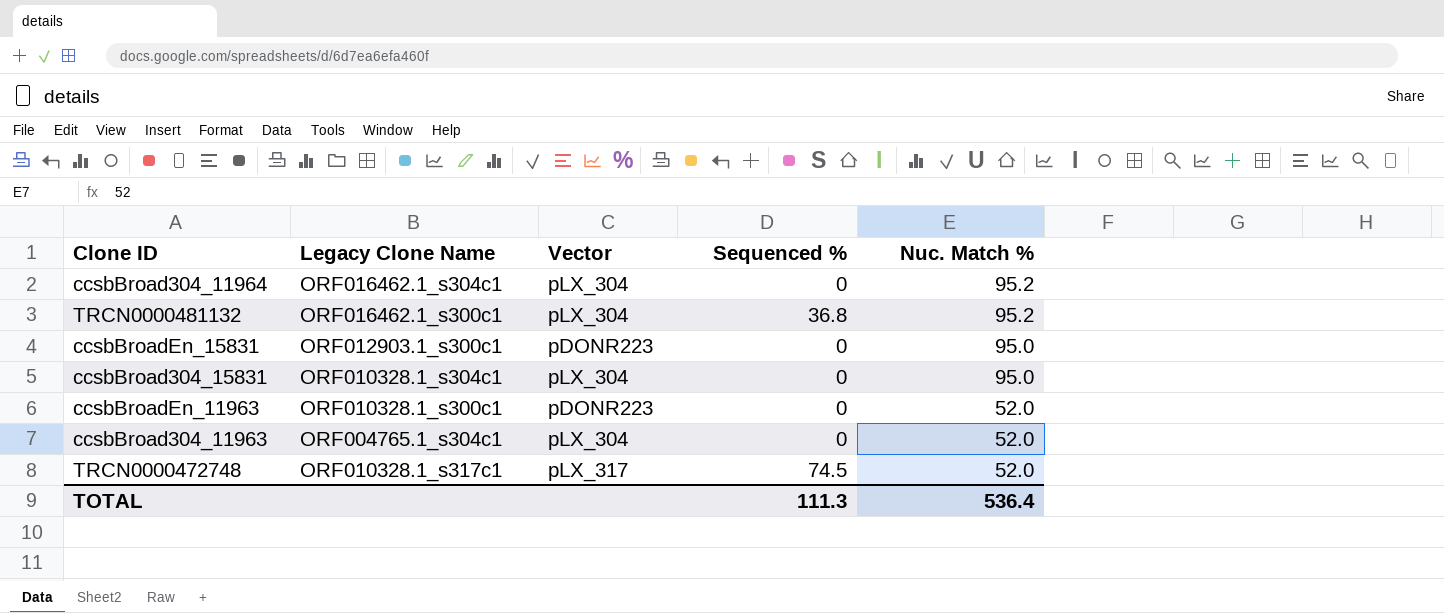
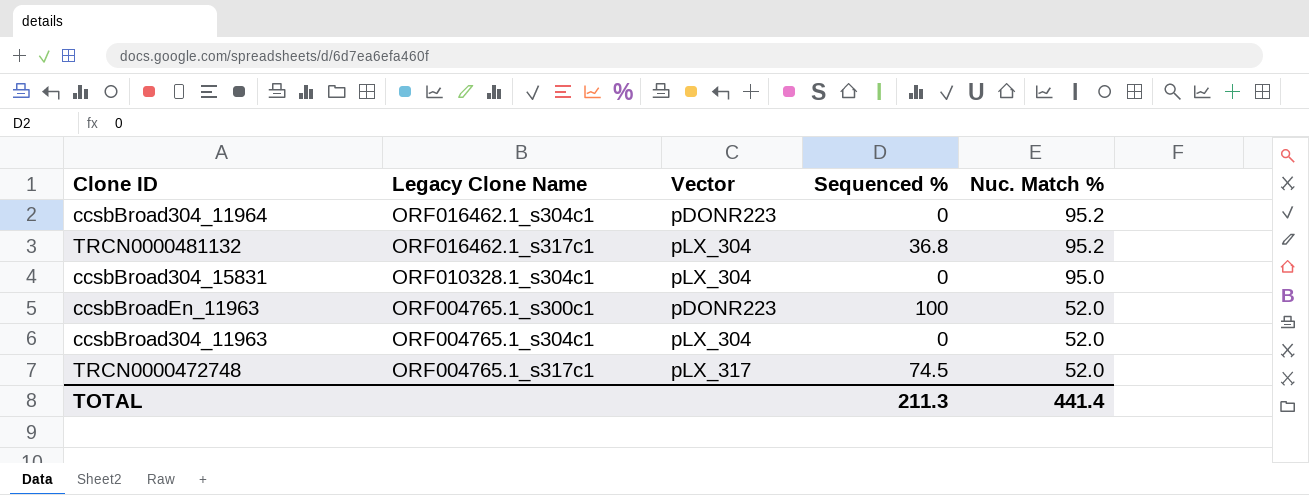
row ccsbBroadEn_15831: ORF012903.1_s300c1 | pDONR223 | 0 | 95.0 -> none
ccsbBroad304_11964 | Vector: pLX_304 -> pDONR223
TRCN0000481132 | Legacy Clone Name: ORF016462.1_s300c1 -> ORF016462.1_s317c1
ccsbBroadEn_11963 | Legacy Clone Name: ORF010328.1_s300c1 -> ORF004765.1_s300c1
ccsbBroadEn_11963 | Sequenced %: 0 -> 100
TRCN0000472748 | Legacy Clone Name: ORF010328.1_s317c1 -> ORF004765.1_s317c1
TOTAL | Sequenced %: 111.3 -> 211.3
TOTAL | Nuc. Match %: 536.4 -> 441.4

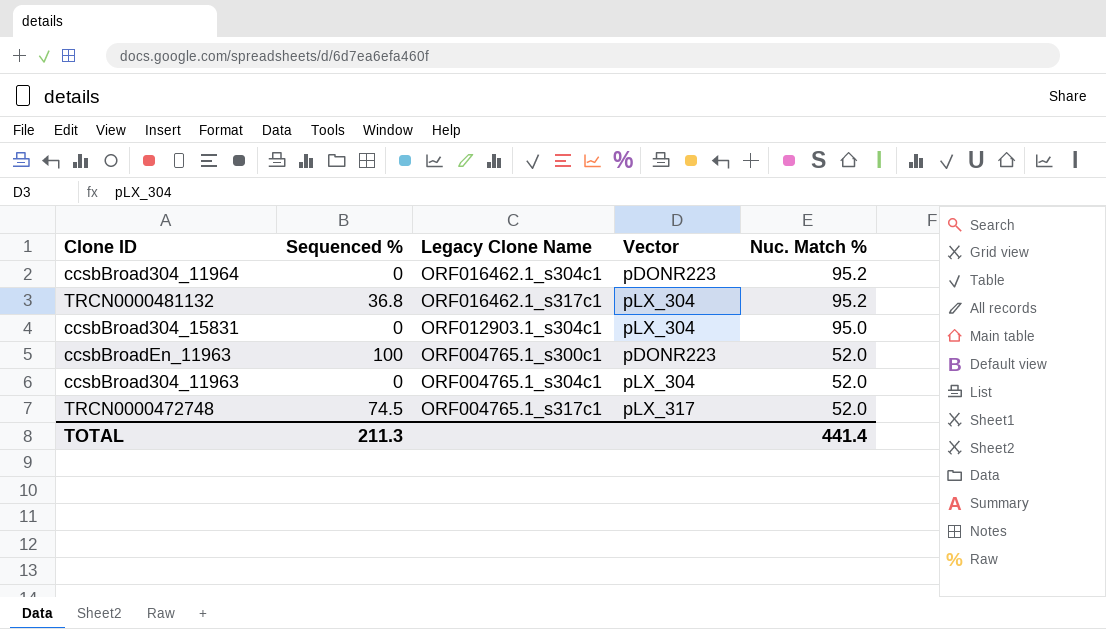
column Sequenced % | position: 4 -> 2
ccsbBroad304_15831 | Legacy Clone Name: ORF010328.1_s304c1 -> ORF012903.1_s304c1

